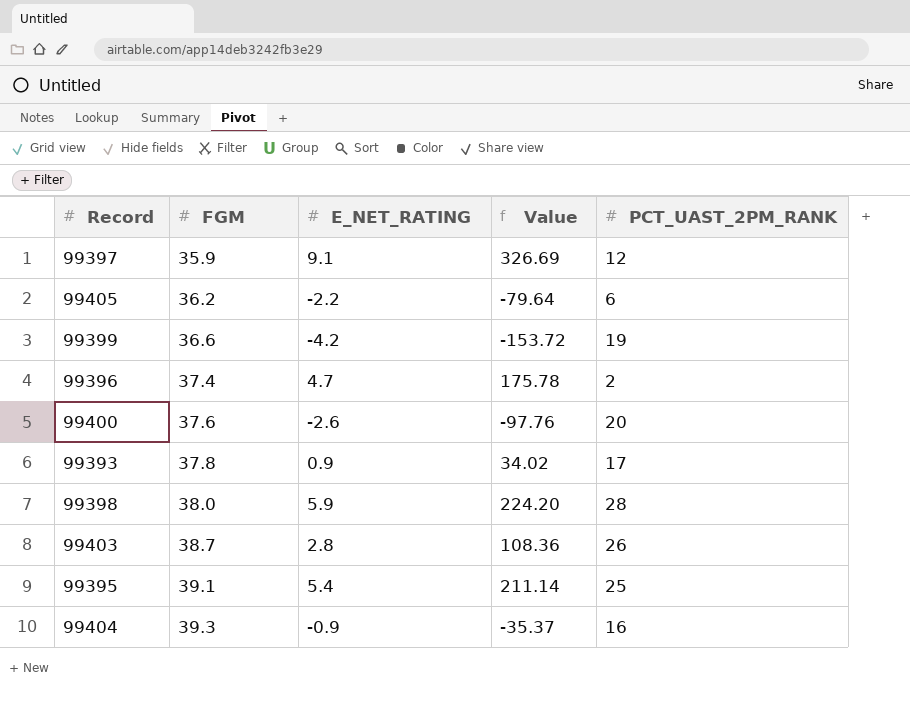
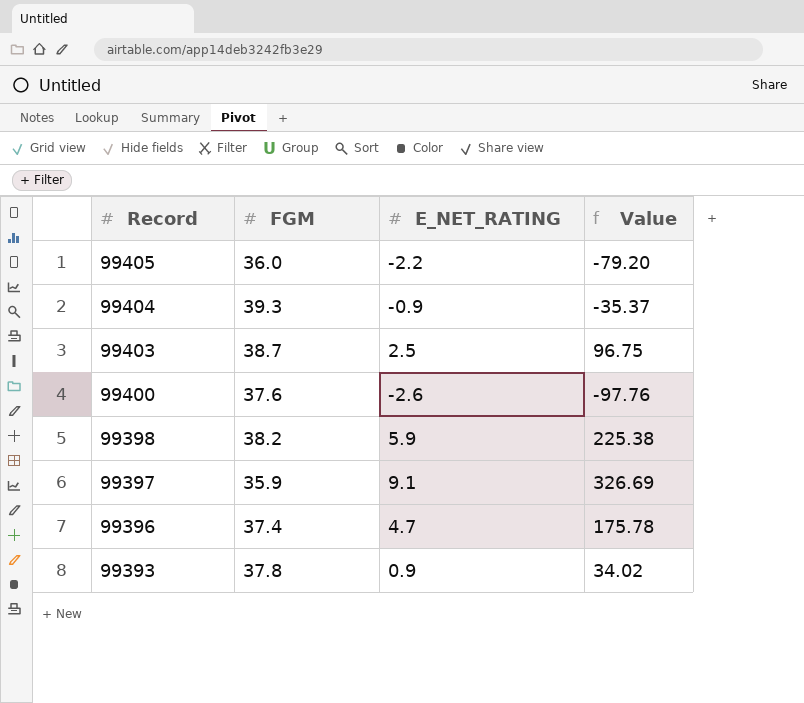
row order: FGM ascending -> Record descending
column PCT_UAST_2PM_RANK | position: 5 -> none
row 99399: 36.6 | -4.2 | -153.72 | 19 -> none
row 99395: 39.1 | 5.4 | 211.14 | 25 -> none
99405 | FGM: 36.2 -> 36.0
99405 | Value: -79.64 -> -79.20
99403 | E_NET_RATING: 2.8 -> 2.5
99403 | Value: 108.36 -> 96.75
99398 | FGM: 38.0 -> 38.2
99398 | Value: 224.20 -> 225.38

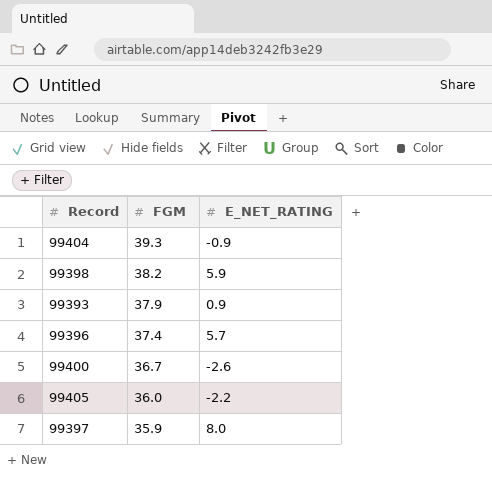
row order: Record descending -> FGM descending
column Value | formula: [FGM] * [E_NET_RATING] -> none
row 99403: 38.7 | 2.5 | 96.75 -> none
99393 | FGM: 37.8 -> 37.9
99396 | E_NET_RATING: 4.7 -> 5.7
99400 | FGM: 37.6 -> 36.7
99397 | E_NET_RATING: 9.1 -> 8.0

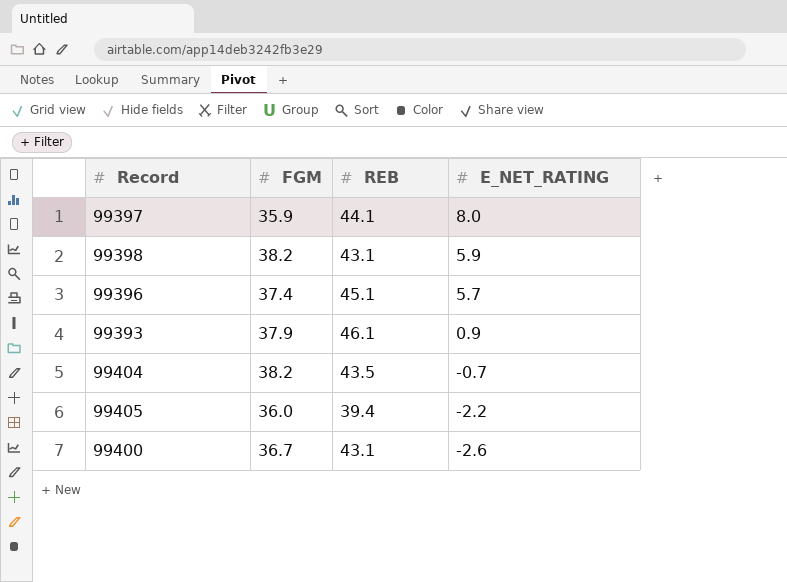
row order: FGM descending -> E_NET_RATING descending
column REB | position: none -> 3
99404 | FGM: 39.3 -> 38.2
99404 | E_NET_RATING: -0.9 -> -0.7

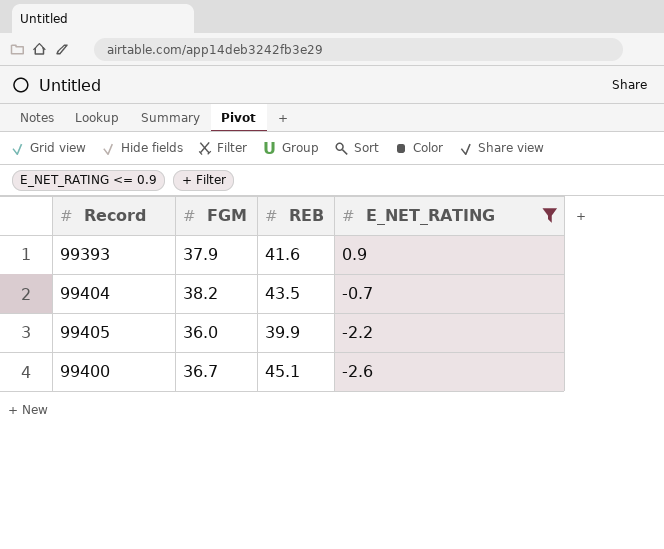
filter: none -> E_NET_RATING <= 0.9
99393 | REB: 46.1 -> 41.6
99405 | REB: 39.4 -> 39.9
99400 | REB: 43.1 -> 45.1

